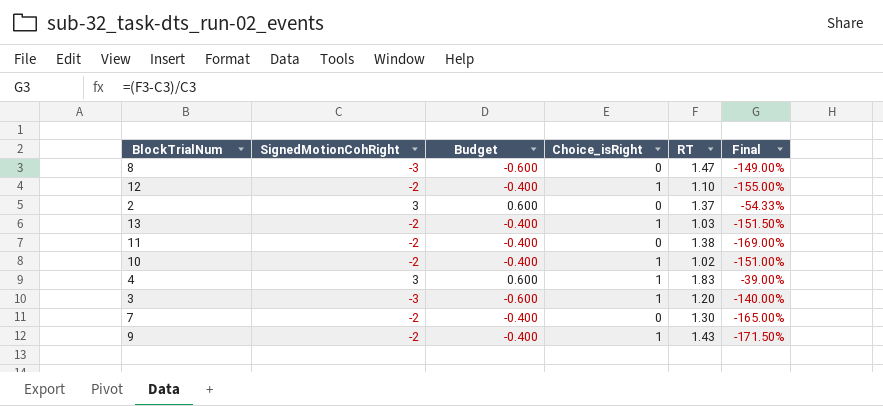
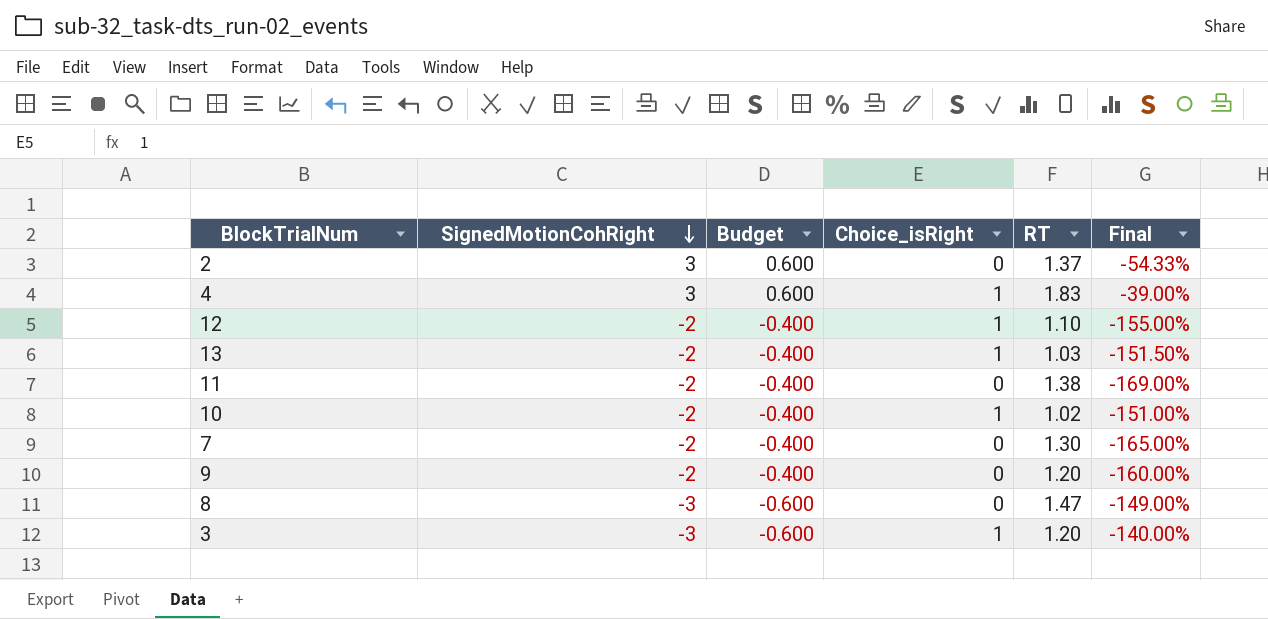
row order: none -> SignedMotionCohRight descending
9 | Choice_isRight: 1 -> 0
9 | RT: 1.43 -> 1.20
9 | Final: -171.50% -> -160.00%

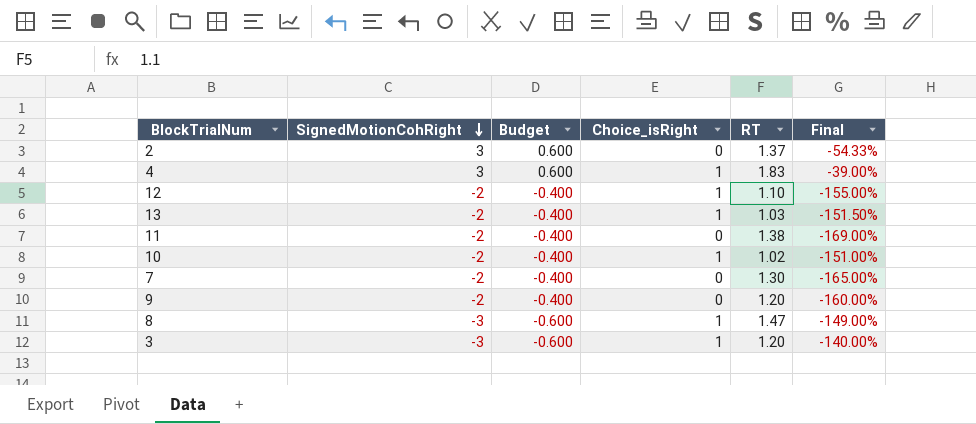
8 | Choice_isRight: 0 -> 1

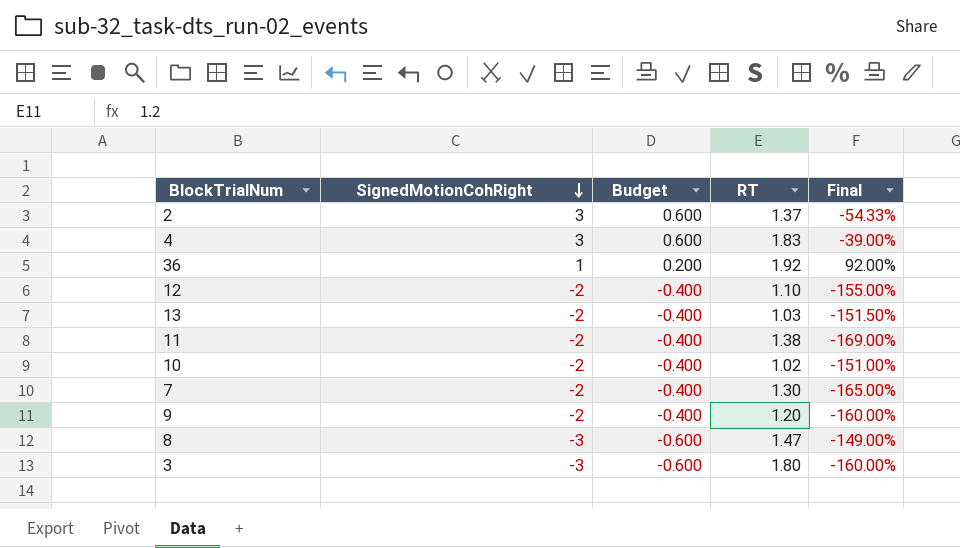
column Choice_isRight | position: 4 -> none
row 36: none -> 1 | 0.200 | 1.92 | 92.00%
3 | RT: 1.20 -> 1.80
3 | Final: -140.00% -> -160.00%

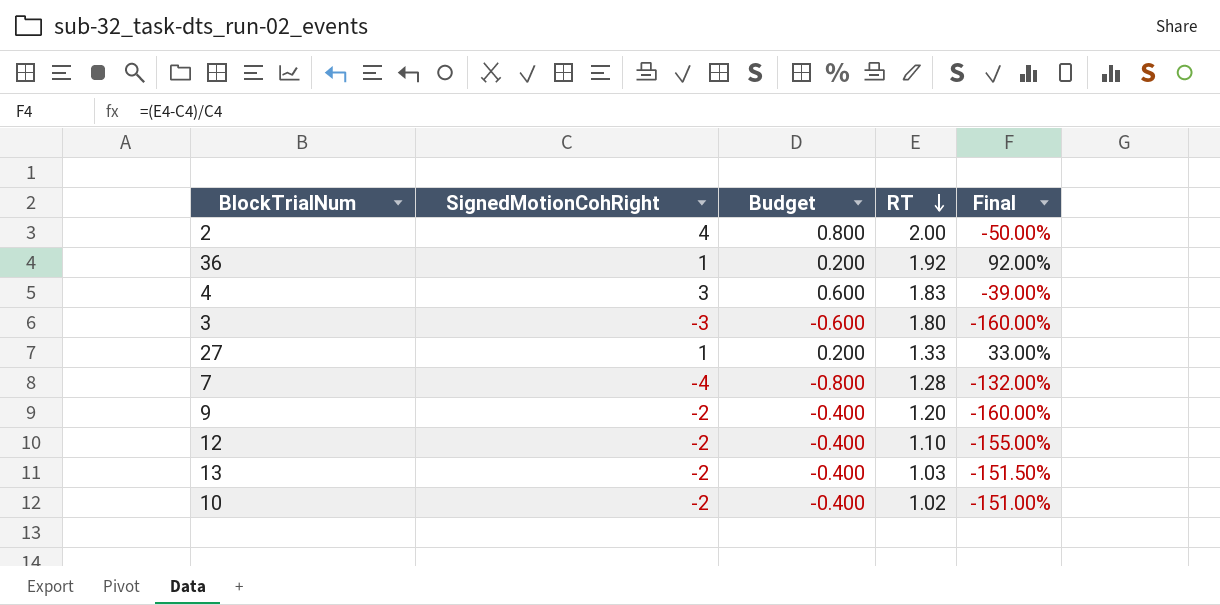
row order: SignedMotionCohRight descending -> RT descending
row 11: -2 | -0.400 | 1.38 | -169.00% -> none
row 8: -3 | -0.600 | 1.47 | -149.00% -> none
2 | SignedMotionCohRight: 3 -> 4
2 | Budget: 0.600 -> 0.800
2 | RT: 1.37 -> 2.00
2 | Final: -54.33% -> -50.00%
row 27: none -> 1 | 0.200 | 1.33 | 33.00%
7 | SignedMotionCohRight: -2 -> -4
7 | Budget: -0.400 -> -0.800
7 | RT: 1.30 -> 1.28
7 | Final: -165.00% -> -132.00%

